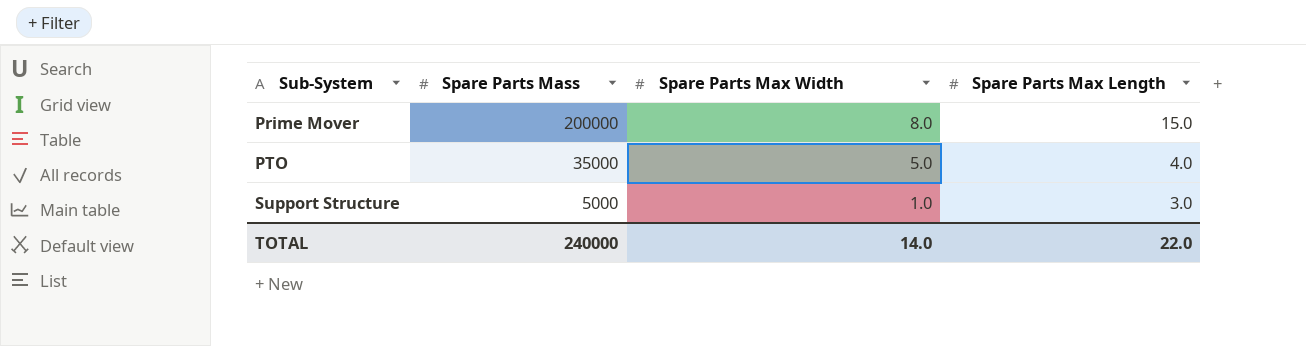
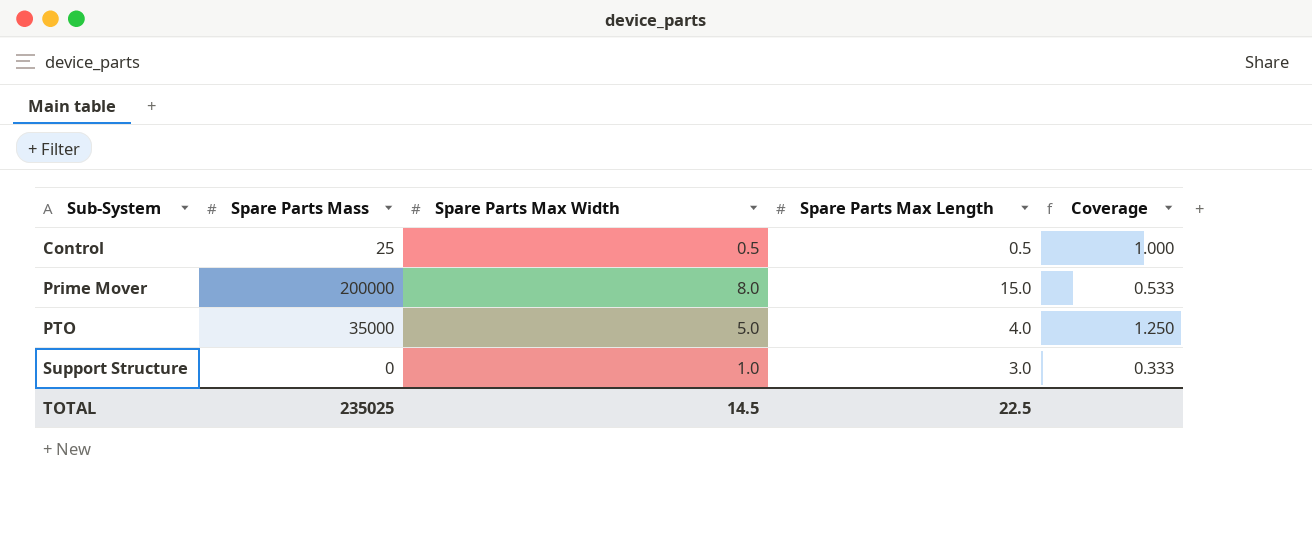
column Coverage | formula: none -> [Spare Parts Max Width] / [Spare Parts Max Length]
row Control: none -> 25 | 0.5 | 0.5 | 1.000
Support Structure | Spare Parts Mass: 5000 -> 0
TOTAL | Spare Parts Mass: 240000 -> 235025
TOTAL | Spare Parts Max Width: 14.0 -> 14.5
TOTAL | Spare Parts Max Length: 22.0 -> 22.5

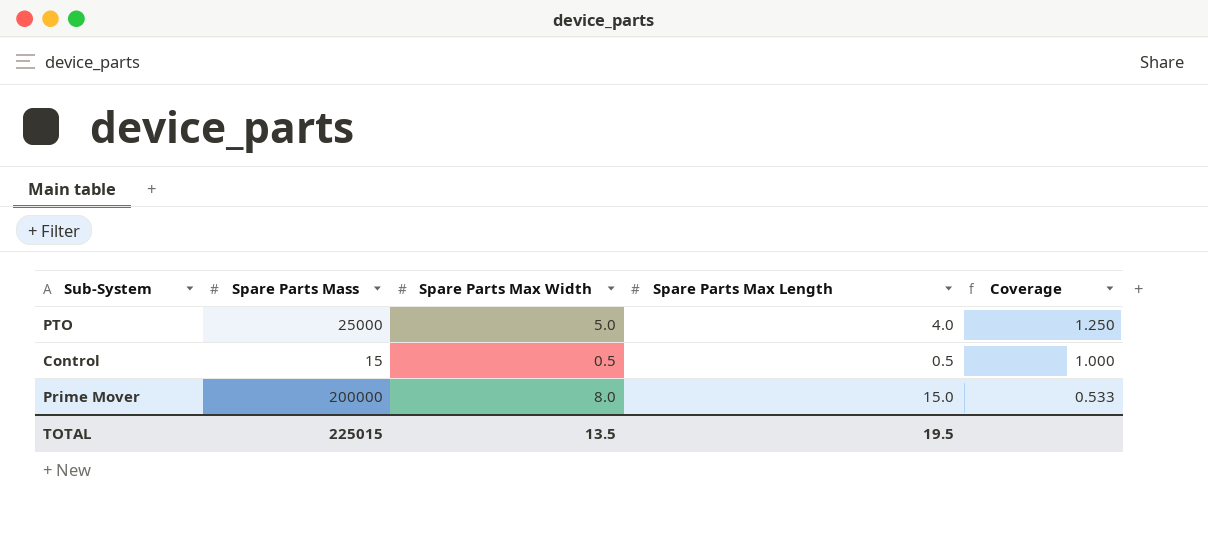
row order: Sub-System ascending -> Coverage descending
row Support Structure: 0 | 1.0 | 3.0 | 0.333 -> none
PTO | Spare Parts Mass: 35000 -> 25000
Control | Spare Parts Mass: 25 -> 15
TOTAL | Spare Parts Mass: 235025 -> 225015
TOTAL | Spare Parts Max Width: 14.5 -> 13.5
TOTAL | Spare Parts Max Length: 22.5 -> 19.5

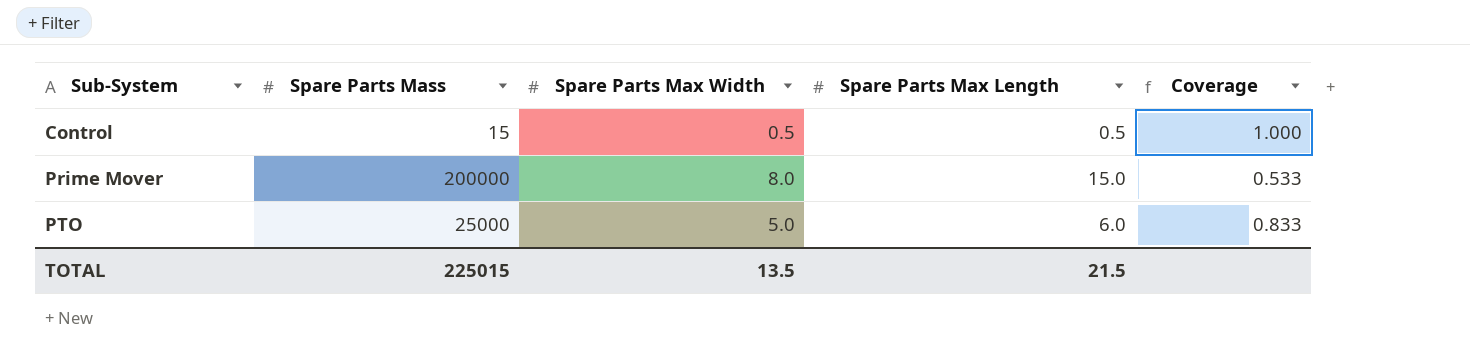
row order: Coverage descending -> Sub-System ascending
PTO | Spare Parts Max Length: 4.0 -> 6.0
PTO | Coverage: 1.250 -> 0.833
TOTAL | Spare Parts Max Length: 19.5 -> 21.5

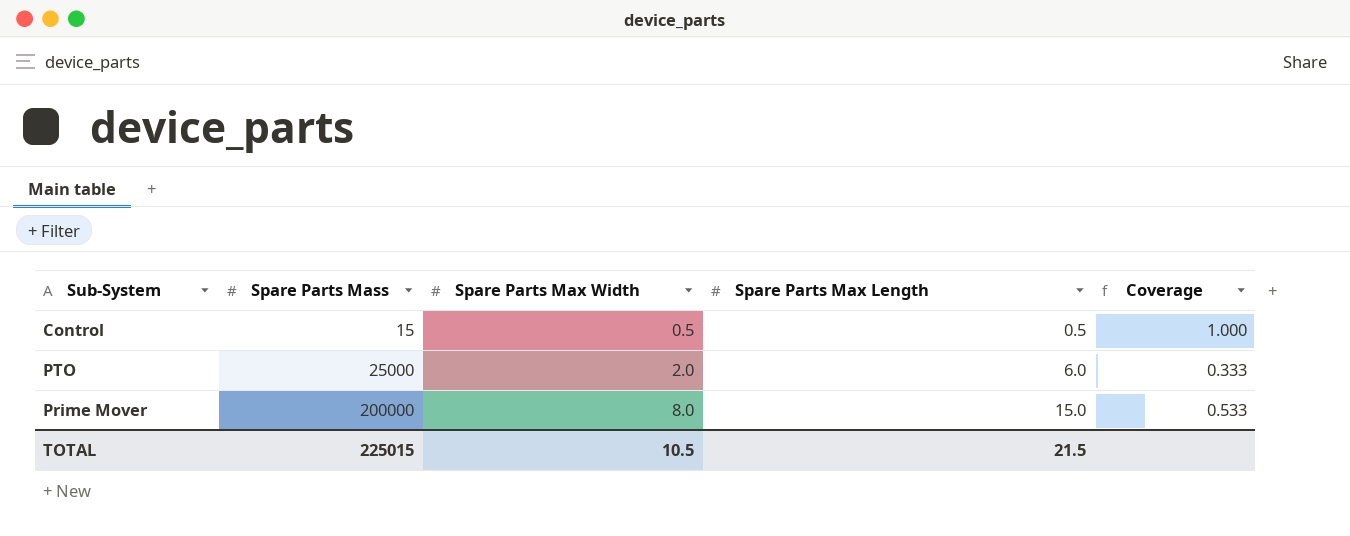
row order: Sub-System ascending -> Spare Parts Mass ascending
PTO | Spare Parts Max Width: 5.0 -> 2.0
PTO | Coverage: 0.833 -> 0.333
TOTAL | Spare Parts Max Width: 13.5 -> 10.5

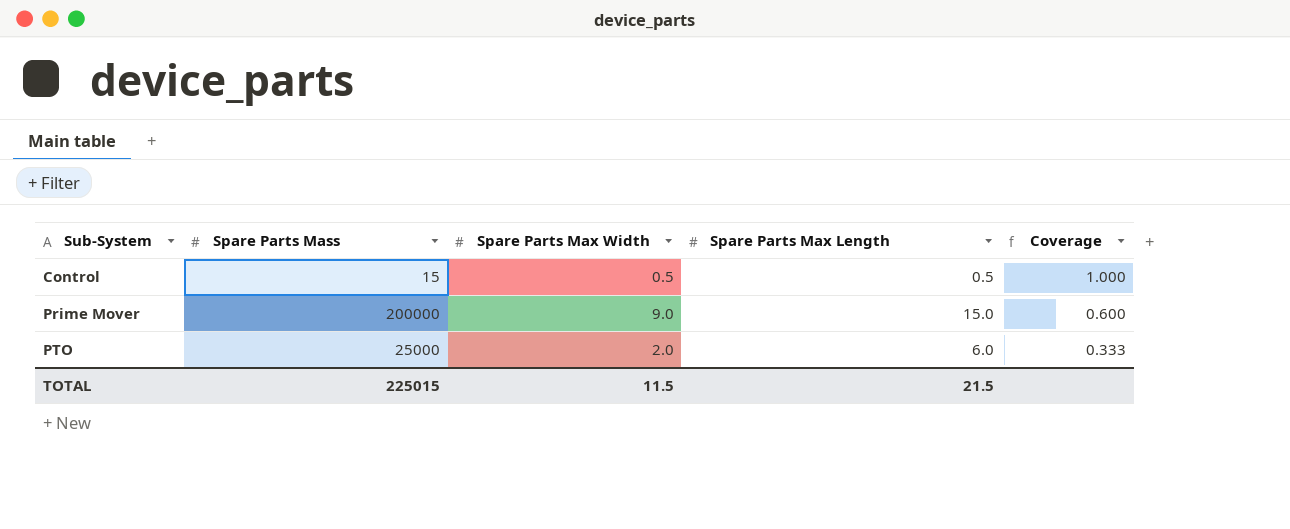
row order: Spare Parts Mass ascending -> Sub-System ascending
Prime Mover | Spare Parts Max Width: 8.0 -> 9.0
Prime Mover | Coverage: 0.533 -> 0.600
TOTAL | Spare Parts Max Width: 10.5 -> 11.5

